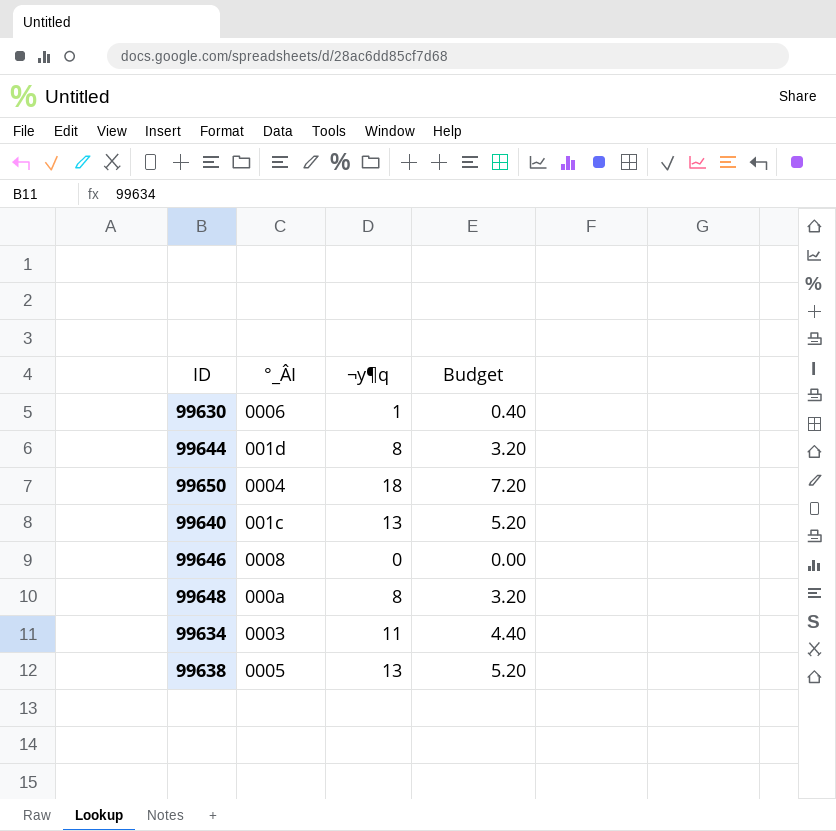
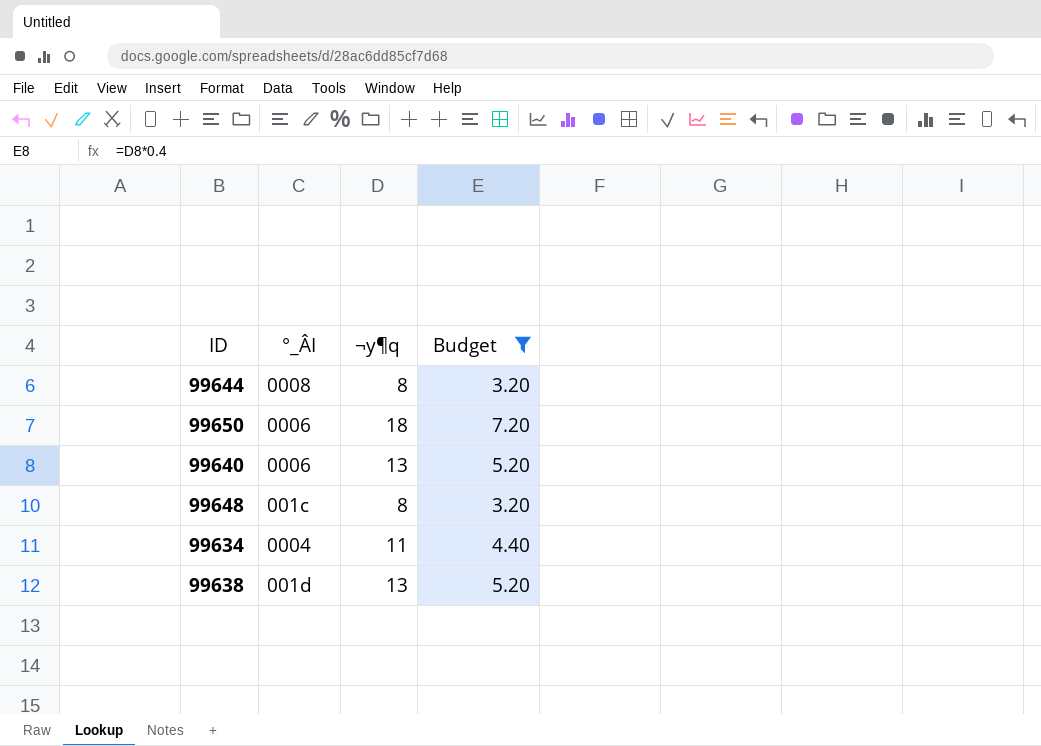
filter: none -> Budget >= 3.20
99644 | °_ÂI: 001d -> 0008
99650 | °_ÂI: 0004 -> 0006
99640 | °_ÂI: 001c -> 0006
99648 | °_ÂI: 000a -> 001c
99634 | °_ÂI: 0003 -> 0004
99638 | °_ÂI: 0005 -> 001d

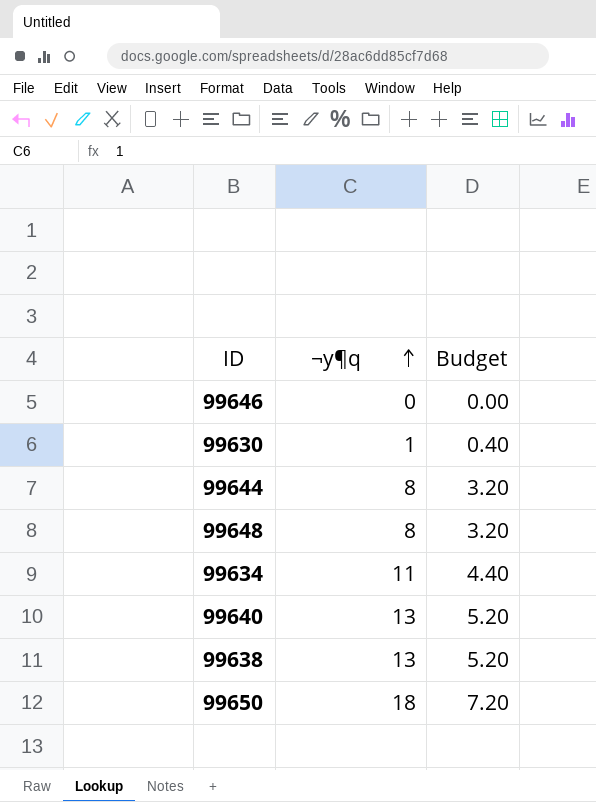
filter: Budget >= 3.20 -> none
row order: none -> ¬y¶q ascending
column °_ÂI | position: 2 -> none

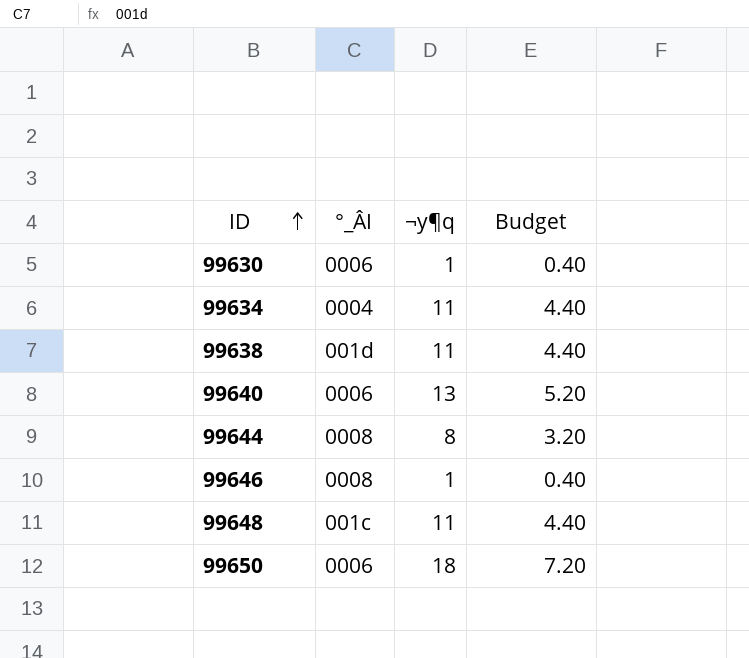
row order: ¬y¶q ascending -> ID ascending
column °_ÂI | position: none -> 2
99638 | ¬y¶q: 13 -> 11
99638 | Budget: 5.20 -> 4.40
99646 | ¬y¶q: 0 -> 1
99646 | Budget: 0.00 -> 0.40
99648 | ¬y¶q: 8 -> 11
99648 | Budget: 3.20 -> 4.40

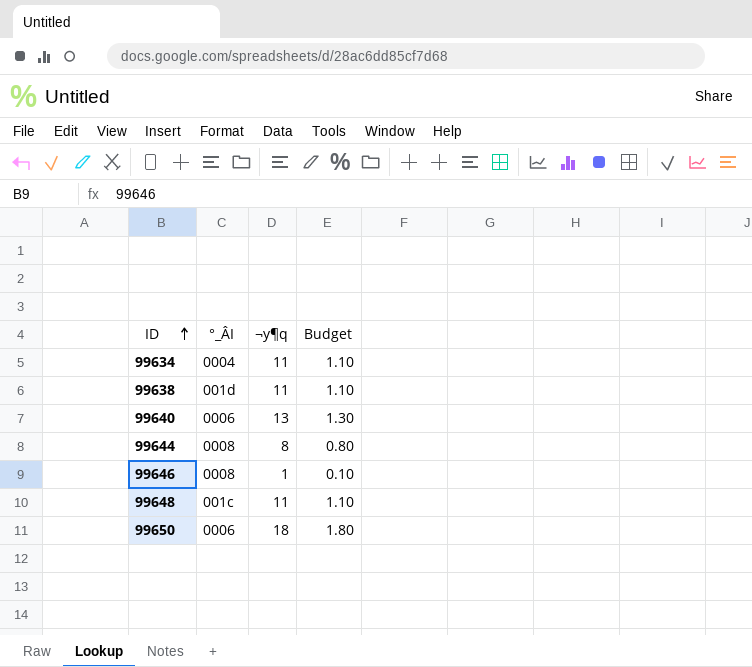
column Budget | formula: [¬y¶q] * 0.4 -> [¬y¶q] * 0.1
row 99630: 0006 | 1 | 0.40 -> none

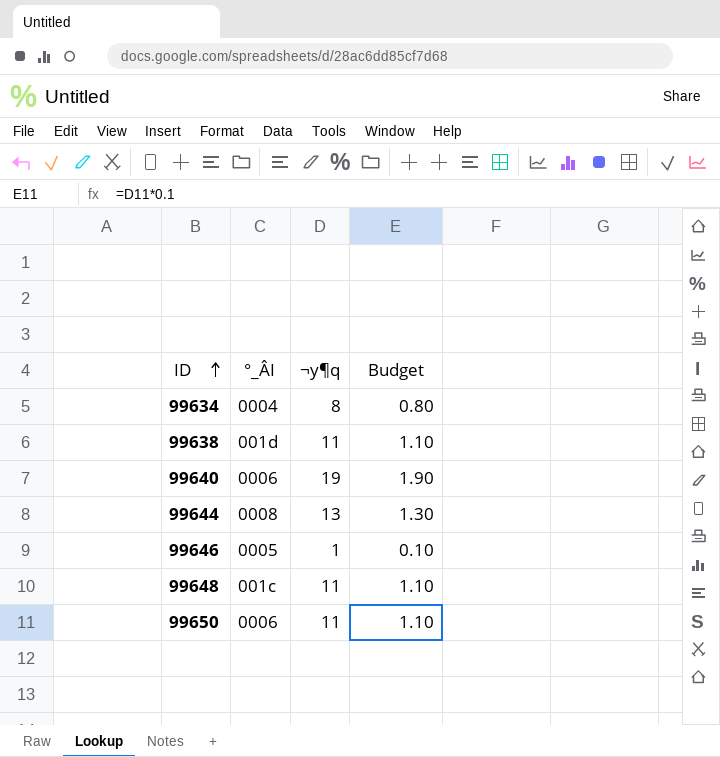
99634 | ¬y¶q: 11 -> 8
99634 | Budget: 1.10 -> 0.80
99640 | ¬y¶q: 13 -> 19
99640 | Budget: 1.30 -> 1.90
99644 | ¬y¶q: 8 -> 13
99644 | Budget: 0.80 -> 1.30
99646 | °_ÂI: 0008 -> 0005
99650 | ¬y¶q: 18 -> 11
99650 | Budget: 1.80 -> 1.10

